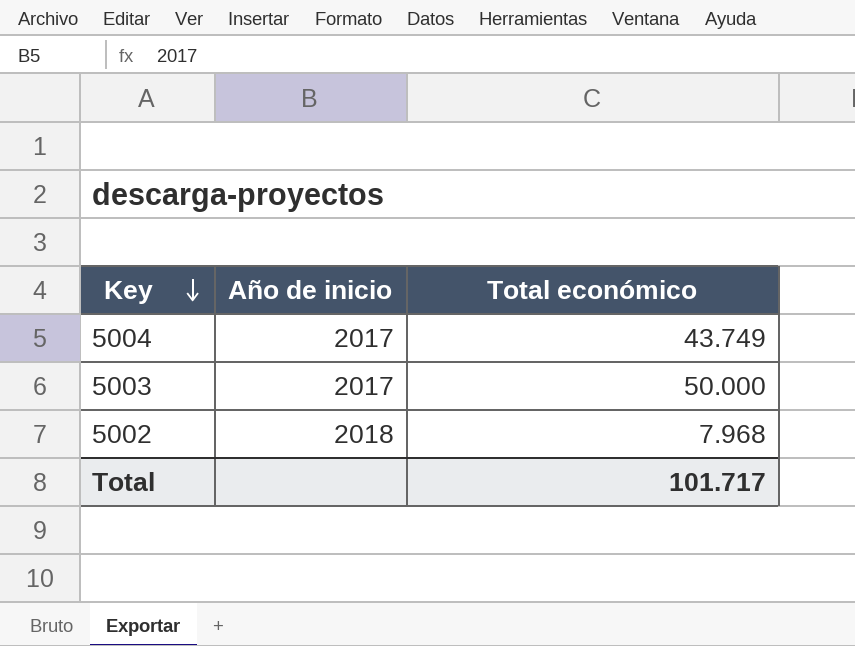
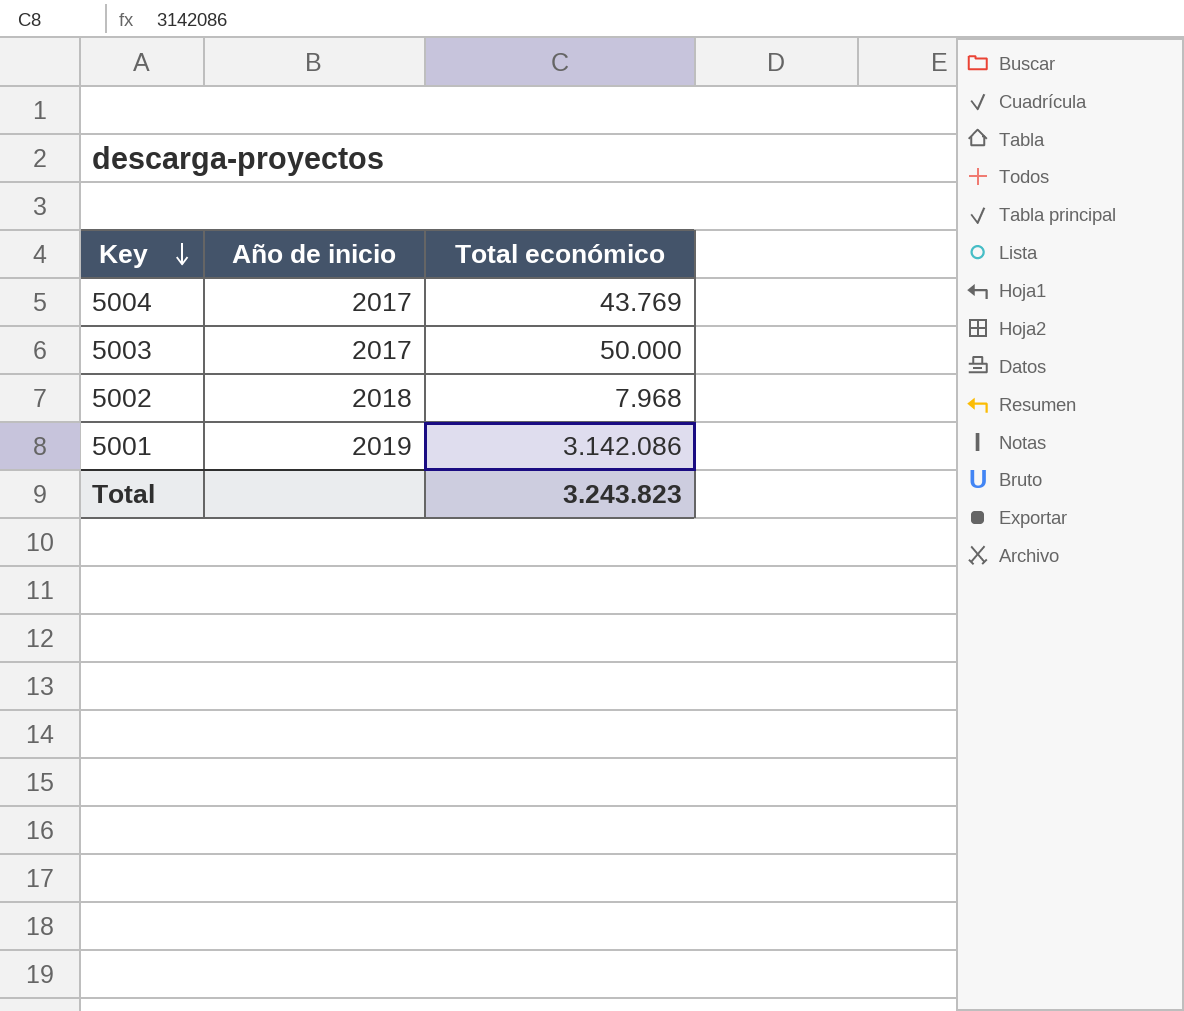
5004 | Total económico: 43.749 -> 43.769
row 5001: none -> 2019 | 3.142.086
Total | Total económico: 101.717 -> 3.243.823

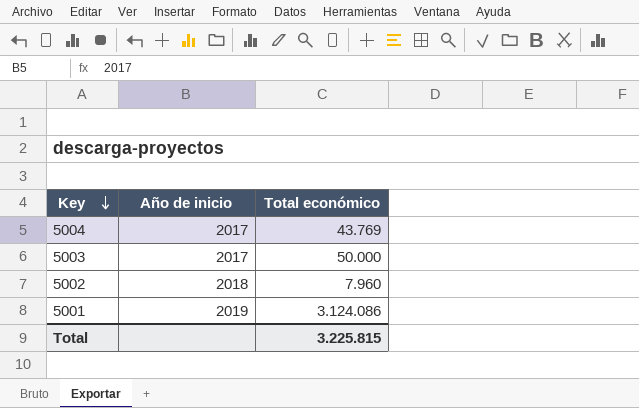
5002 | Total económico: 7.968 -> 7.960
5001 | Total económico: 3.142.086 -> 3.124.086
Total | Total económico: 3.243.823 -> 3.225.815

